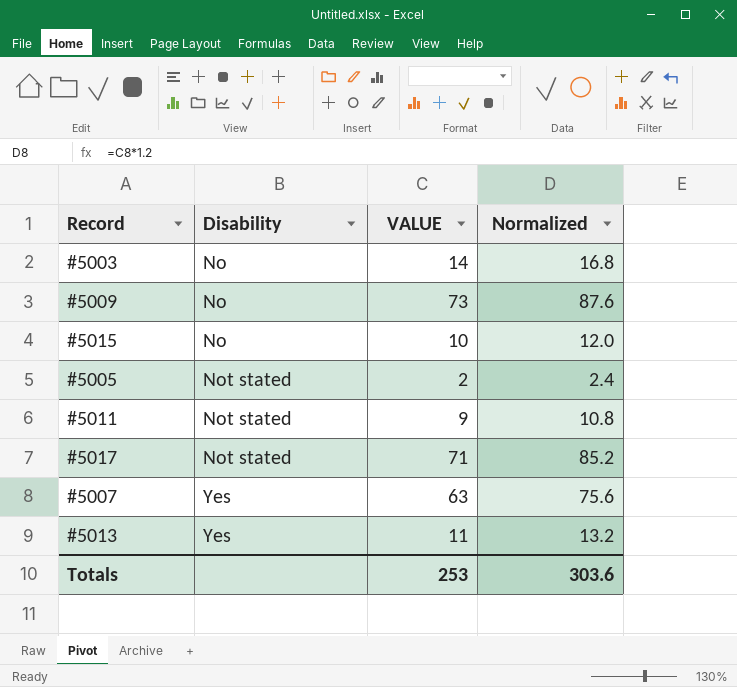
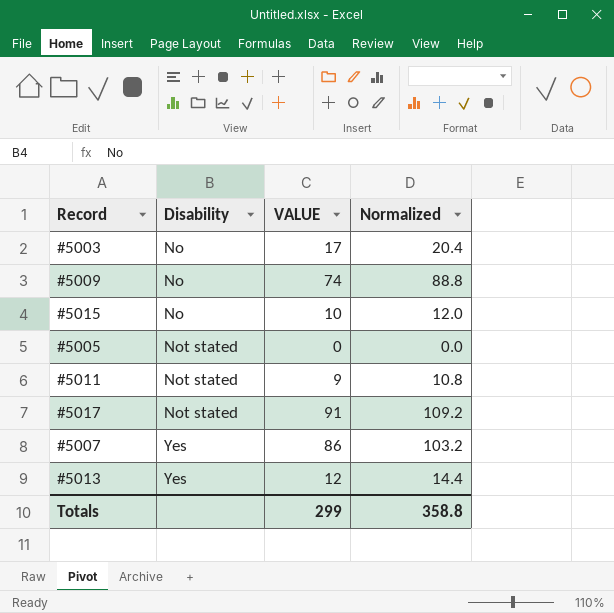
#5003 | VALUE: 14 -> 17
#5003 | Normalized: 16.8 -> 20.4
#5009 | VALUE: 73 -> 74
#5009 | Normalized: 87.6 -> 88.8
#5005 | VALUE: 2 -> 0
#5005 | Normalized: 2.4 -> 0.0
#5017 | VALUE: 71 -> 91
#5017 | Normalized: 85.2 -> 109.2
#5007 | VALUE: 63 -> 86
#5007 | Normalized: 75.6 -> 103.2
#5013 | VALUE: 11 -> 12
#5013 | Normalized: 13.2 -> 14.4
Totals | VALUE: 253 -> 299
Totals | Normalized: 303.6 -> 358.8

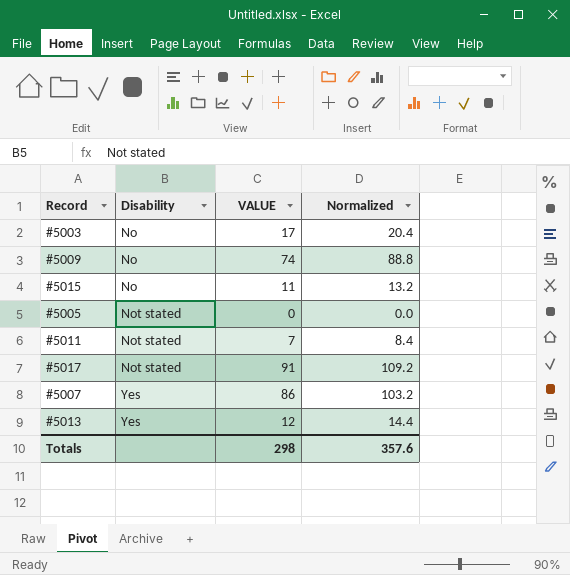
#5015 | VALUE: 10 -> 11
#5015 | Normalized: 12.0 -> 13.2
#5011 | VALUE: 9 -> 7
#5011 | Normalized: 10.8 -> 8.4
Totals | VALUE: 299 -> 298
Totals | Normalized: 358.8 -> 357.6

